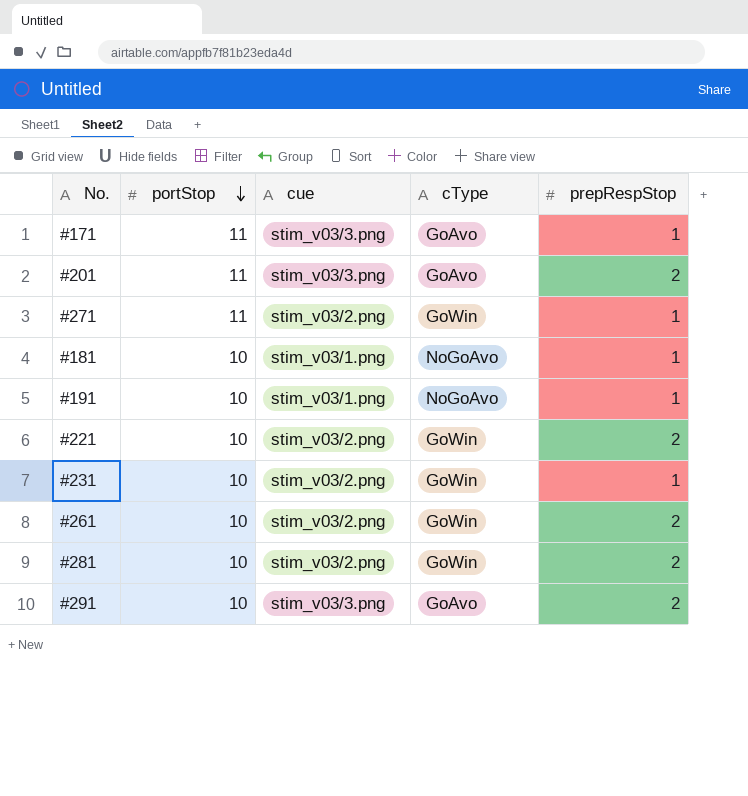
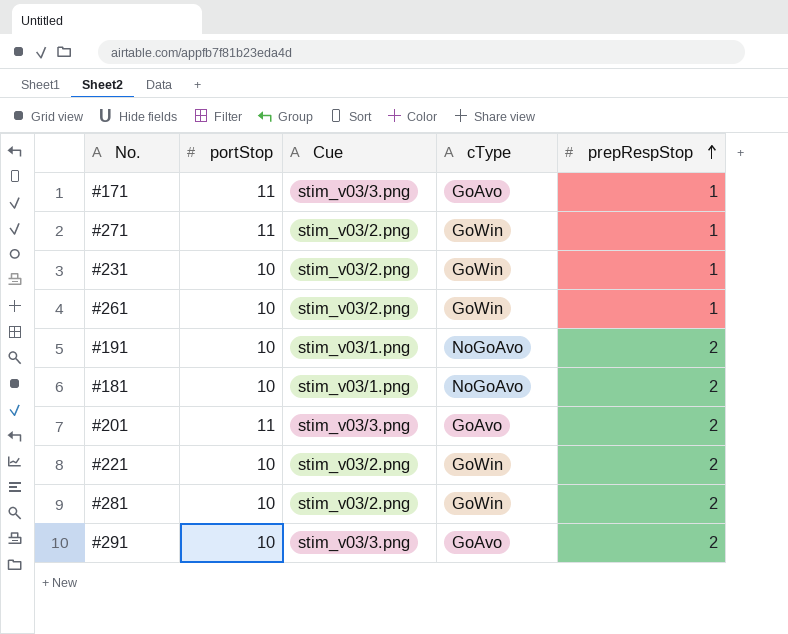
row order: portStop descending -> prepRespStop ascending
column name: cue -> Cue
#261 | prepRespStop: 2 -> 1
#191 | prepRespStop: 1 -> 2
#181 | prepRespStop: 1 -> 2

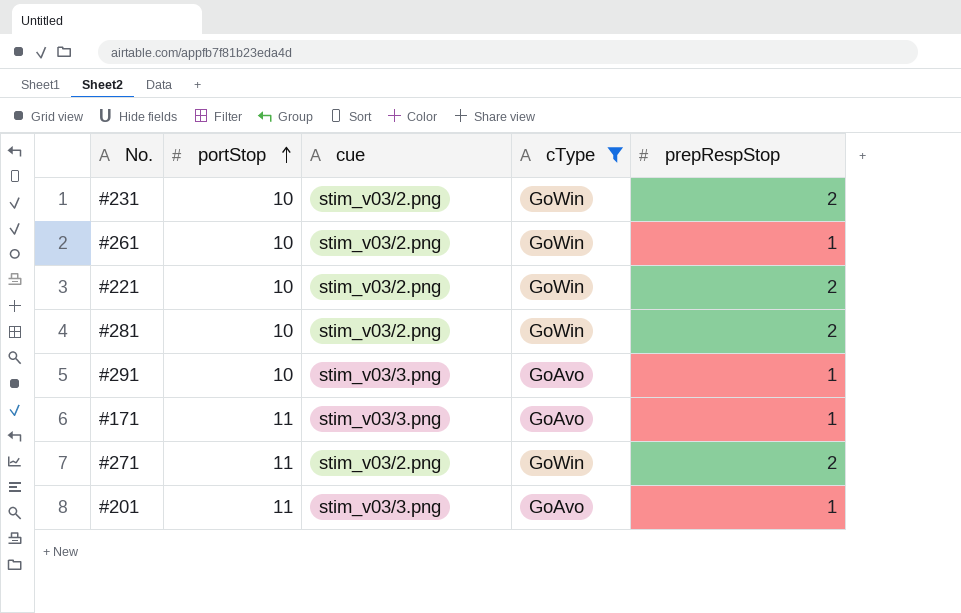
filter: none -> cType != NoGoAvo
row order: prepRespStop ascending -> portStop ascending
column name: Cue -> cue
#231 | prepRespStop: 1 -> 2
#291 | prepRespStop: 2 -> 1
#271 | prepRespStop: 1 -> 2
#201 | prepRespStop: 2 -> 1

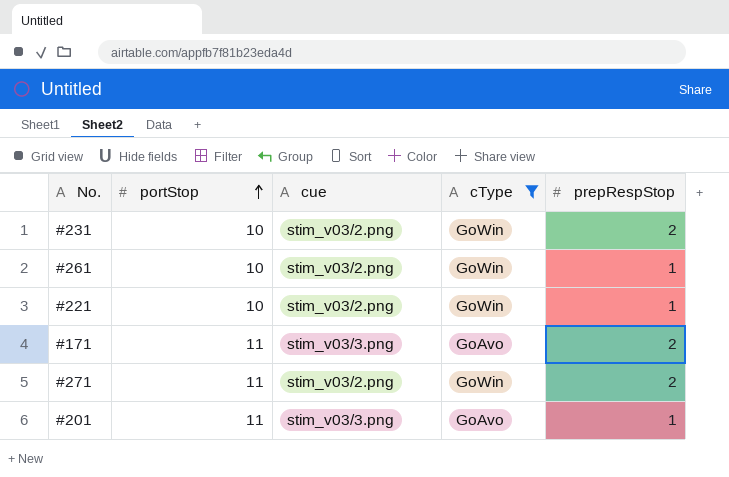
row #281: 10 | stim_v03/2.png | GoWin | 2 -> none
row #291: 10 | stim_v03/3.png | GoAvo | 1 -> none
#221 | prepRespStop: 2 -> 1
#171 | prepRespStop: 1 -> 2

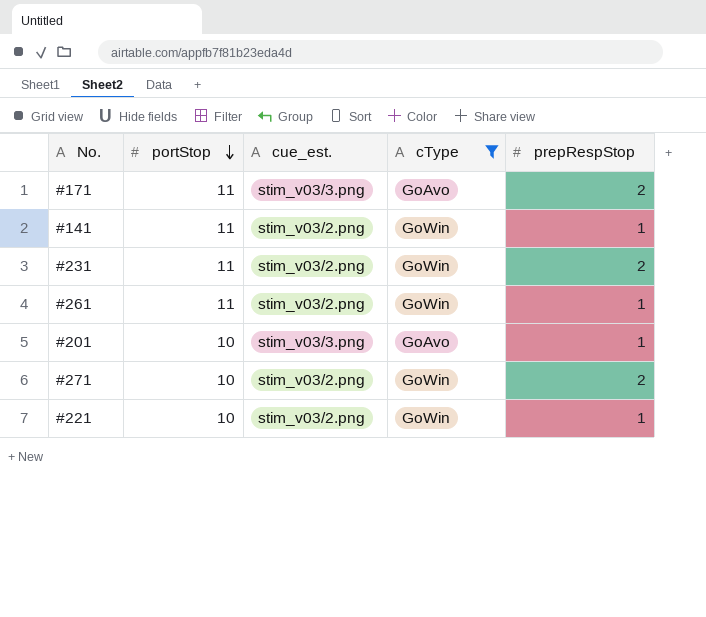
row order: portStop ascending -> portStop descending
column name: cue -> cue_est.
row #141: none -> 11 | stim_v03/2.png | GoWin | 1
#231 | portStop: 10 -> 11
#261 | portStop: 10 -> 11
#201 | portStop: 11 -> 10
#271 | portStop: 11 -> 10

